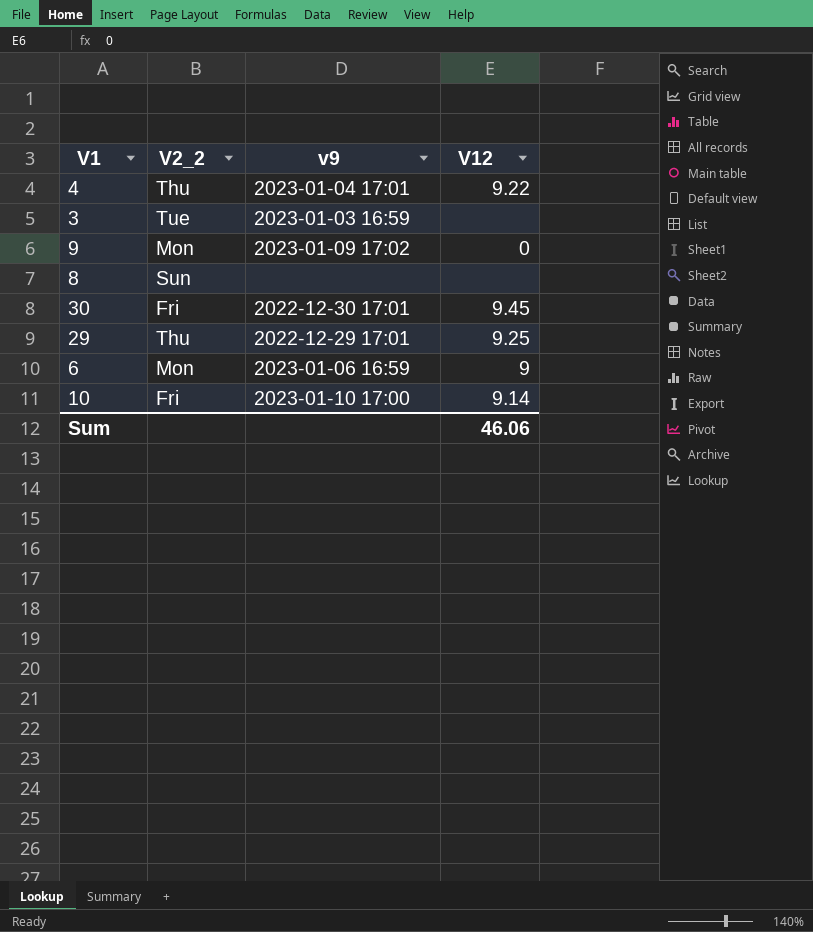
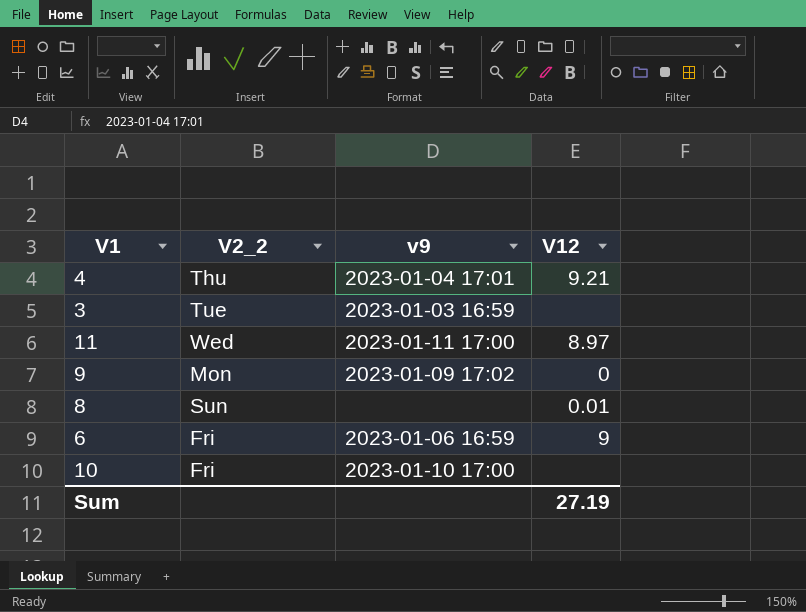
row 30: Fri | 2022-12-30 17:01 | 9.45 -> none
row 29: Thu | 2022-12-29 17:01 | 9.25 -> none
4 | V12: 9.22 -> 9.21
row 11: none -> Wed | 2023-01-11 17:00 | 8.97
8 | V12: none -> 0.01
6 | V2_2: Mon -> Fri
10 | V12: 9.14 -> none
Sum | V12: 46.06 -> 27.19

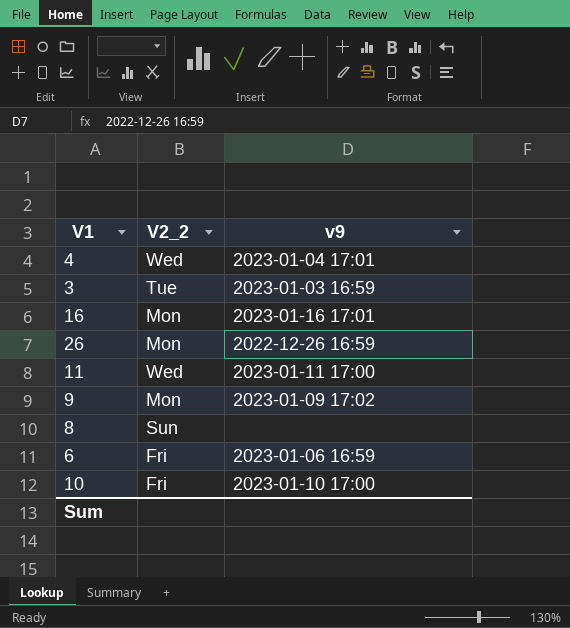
column V12 | position: 4 -> none
4 | V2_2: Thu -> Wed
row 16: none -> Mon | 2023-01-16 17:01
row 26: none -> Mon | 2022-12-26 16:59

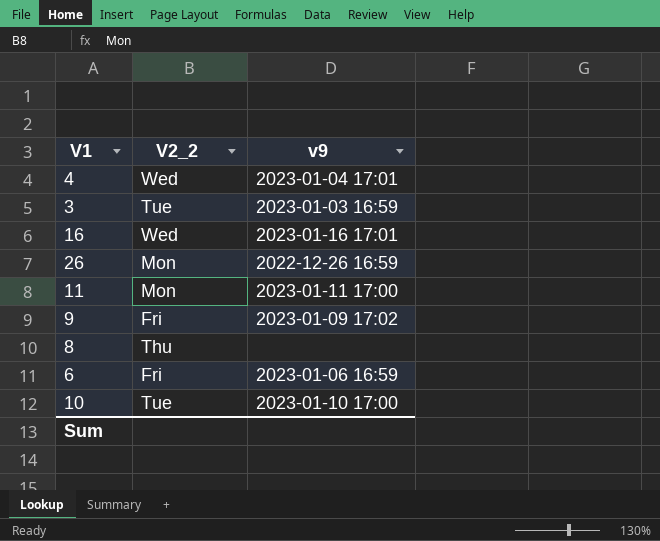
16 | V2_2: Mon -> Wed
11 | V2_2: Wed -> Mon
9 | V2_2: Mon -> Fri
8 | V2_2: Sun -> Thu
10 | V2_2: Fri -> Tue

